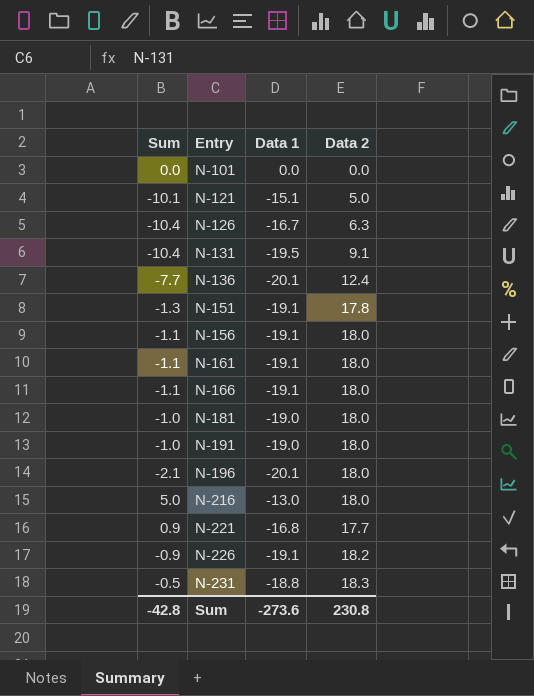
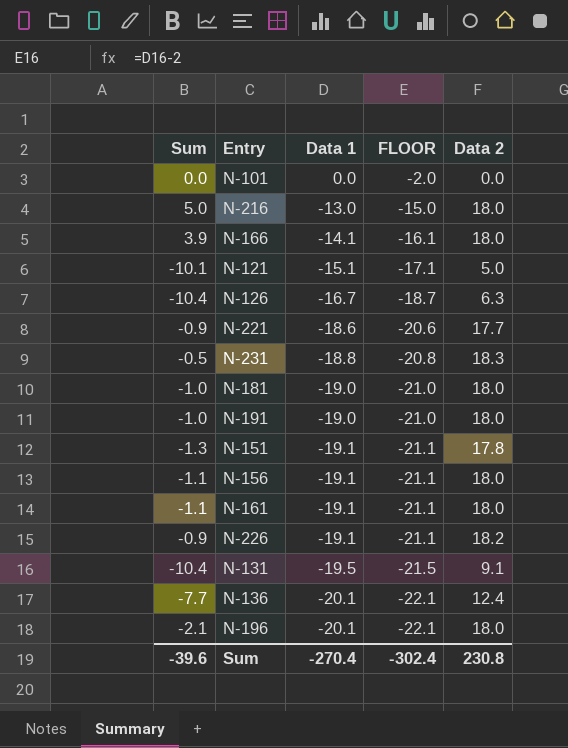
row order: Entry ascending -> Data 1 descending
column FLOOR | formula: none -> [Data 1] - 2
N-166 | Sum: -1.1 -> 3.9
N-166 | Data 1: -19.1 -> -14.1
N-221 | Sum: 0.9 -> -0.9
N-221 | Data 1: -16.8 -> -18.6
Sum | Sum: -42.8 -> -39.6
Sum | Data 1: -273.6 -> -270.4

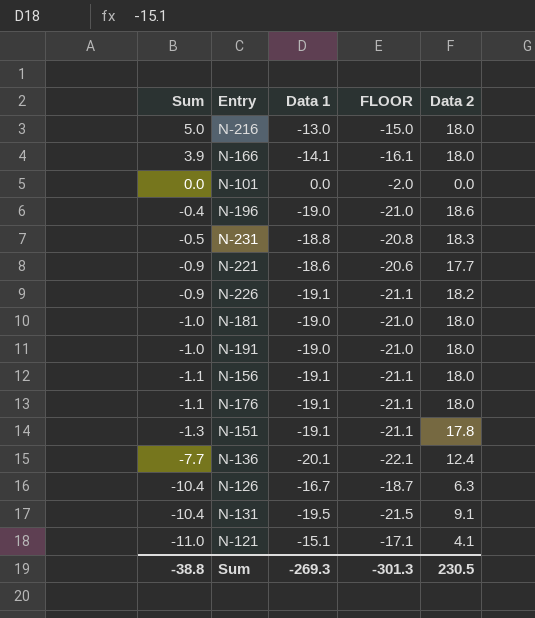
row order: Data 1 descending -> Sum descending
row N-161: -1.1 | -19.1 | -21.1 | 18.0 -> none
N-196 | Sum: -2.1 -> -0.4
N-196 | Data 1: -20.1 -> -19.0
N-196 | FLOOR: -22.1 -> -21.0
N-196 | Data 2: 18.0 -> 18.6
row N-176: none -> -1.1 | -19.1 | -21.1 | 18.0
N-121 | Sum: -10.1 -> -11.0
N-121 | Data 2: 5.0 -> 4.1
Sum | Sum: -39.6 -> -38.8
Sum | Data 1: -270.4 -> -269.3
Sum | FLOOR: -302.4 -> -301.3
Sum | Data 2: 230.8 -> 230.5

